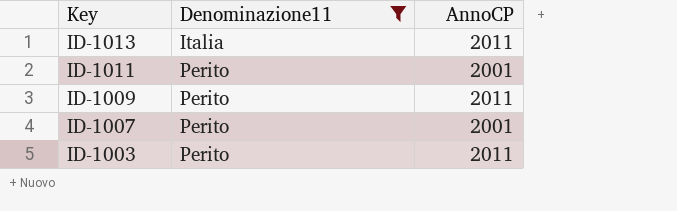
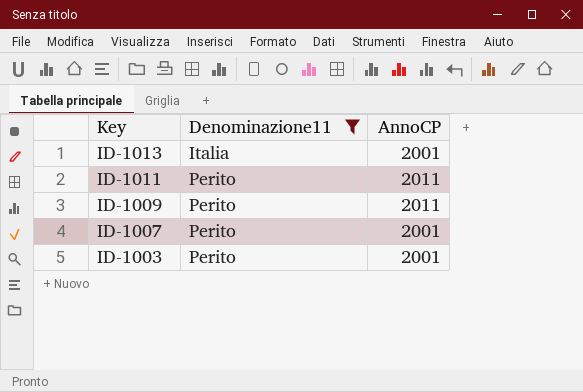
ID-1013 | AnnoCP: 2011 -> 2001
ID-1011 | AnnoCP: 2001 -> 2011
ID-1003 | AnnoCP: 2011 -> 2001

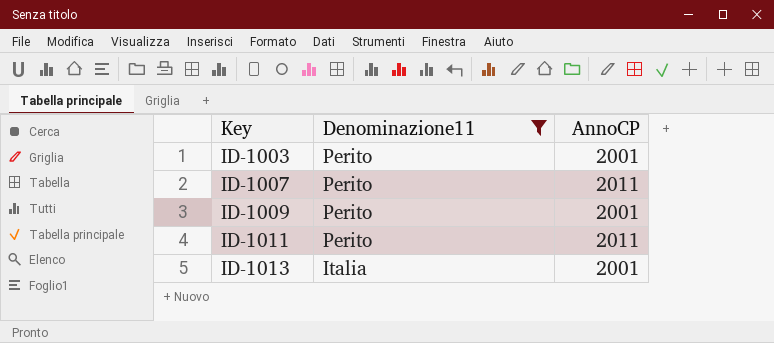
row order: Key descending -> Key ascending
ID-1007 | AnnoCP: 2001 -> 2011
ID-1009 | AnnoCP: 2011 -> 2001

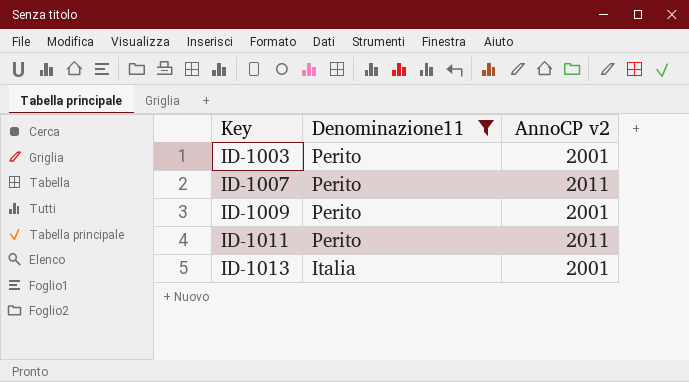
column name: AnnoCP -> AnnoCP v2

